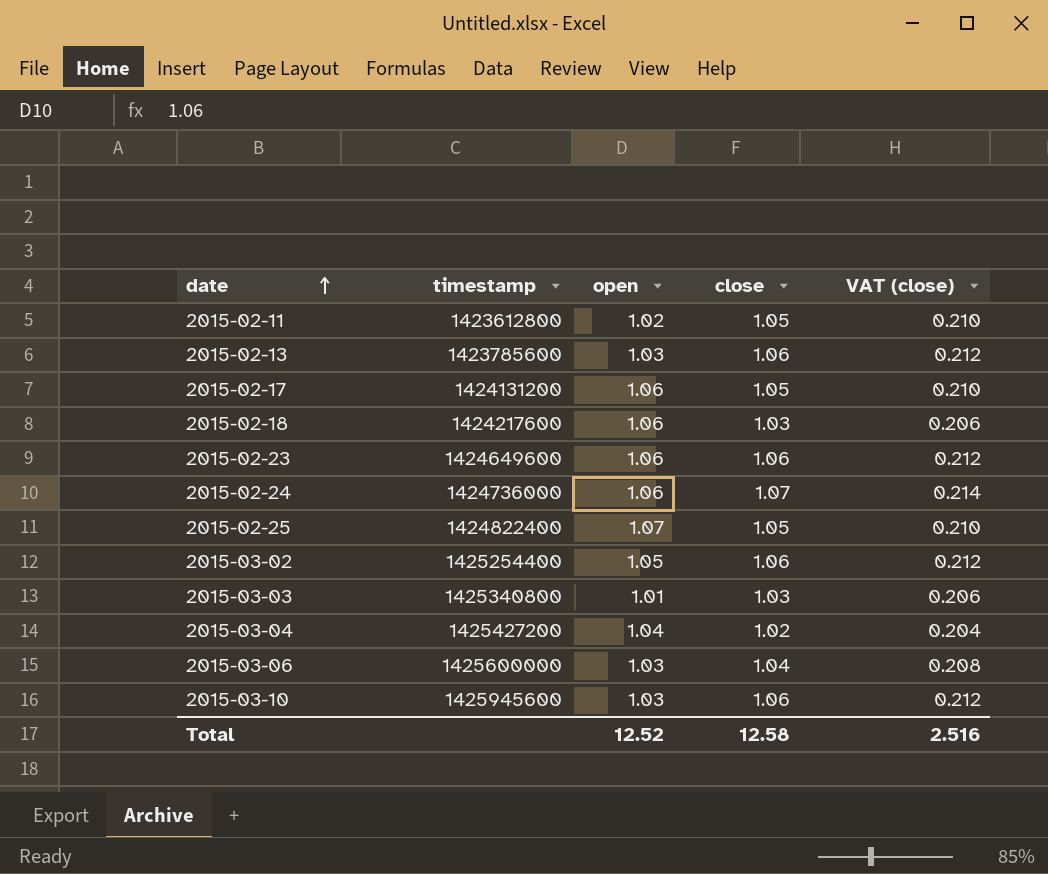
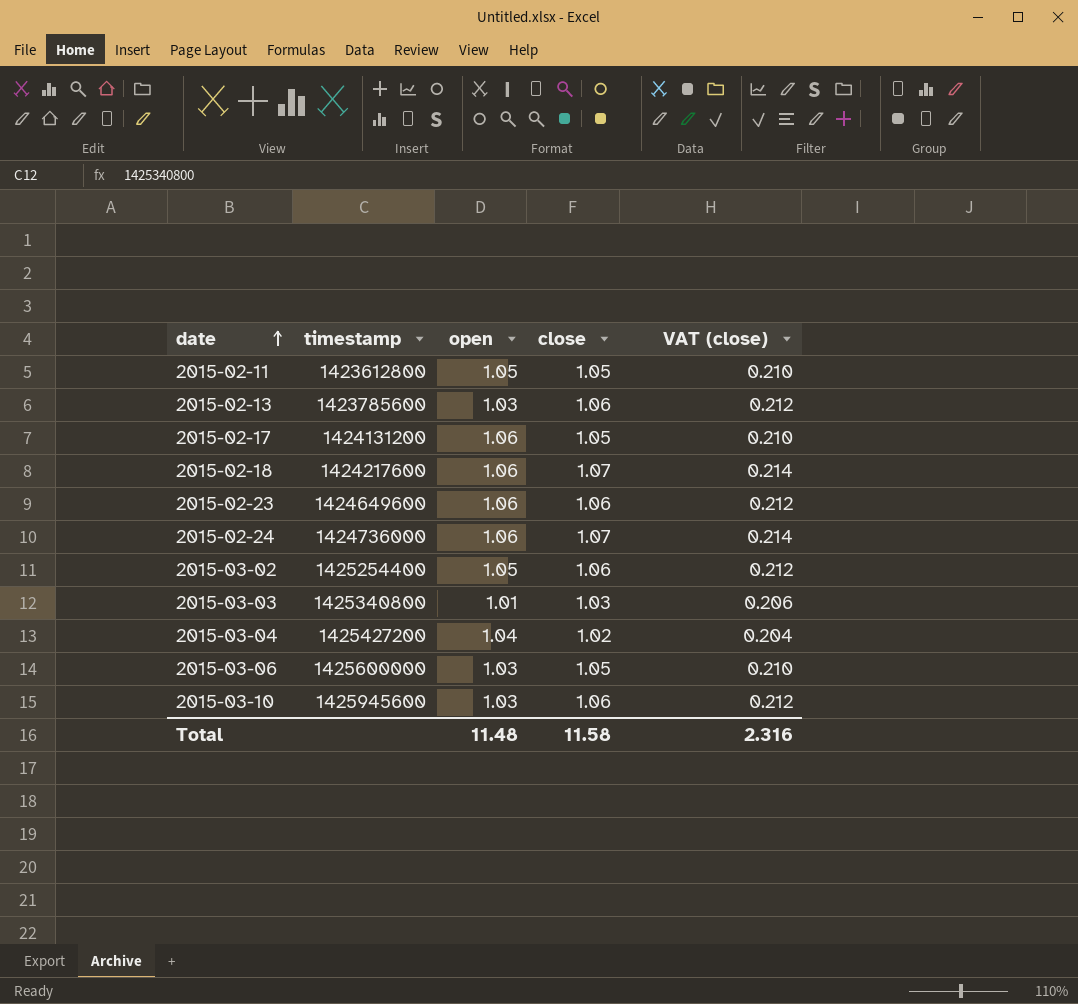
row 2015-02-25: 1424822400 | 1.07 | 1.05 | 0.210 -> none
2015-02-11 | open: 1.02 -> 1.05
2015-02-18 | close: 1.03 -> 1.07
2015-02-18 | VAT (close): 0.206 -> 0.214
2015-03-06 | close: 1.04 -> 1.05
2015-03-06 | VAT (close): 0.208 -> 0.210
Total | open: 12.52 -> 11.48
Total | close: 12.58 -> 11.58
Total | VAT (close): 2.516 -> 2.316

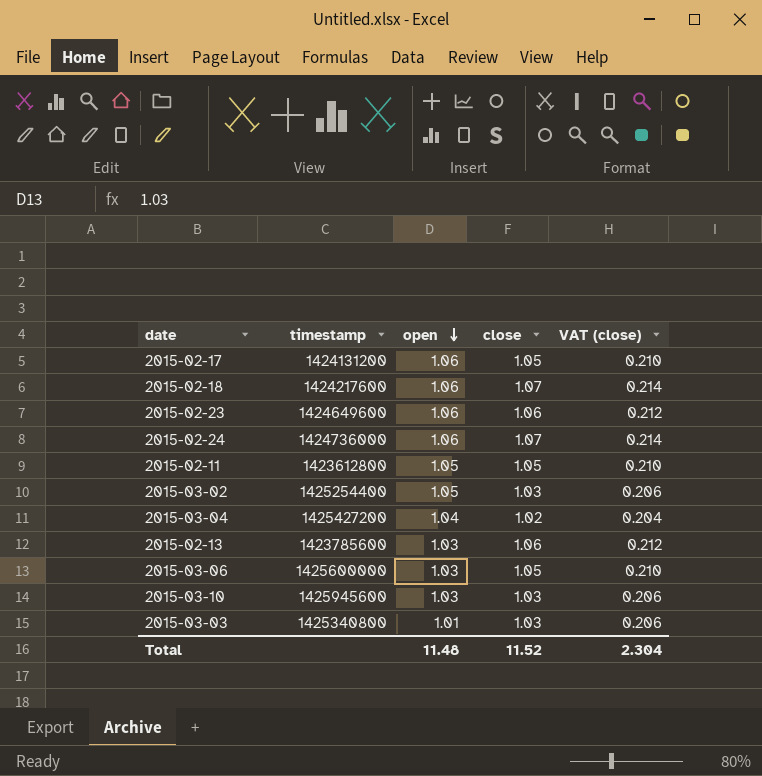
row order: date ascending -> open descending
2015-03-02 | close: 1.06 -> 1.03
2015-03-02 | VAT (close): 0.212 -> 0.206
2015-03-10 | close: 1.06 -> 1.03
2015-03-10 | VAT (close): 0.212 -> 0.206
Total | close: 11.58 -> 11.52
Total | VAT (close): 2.316 -> 2.304

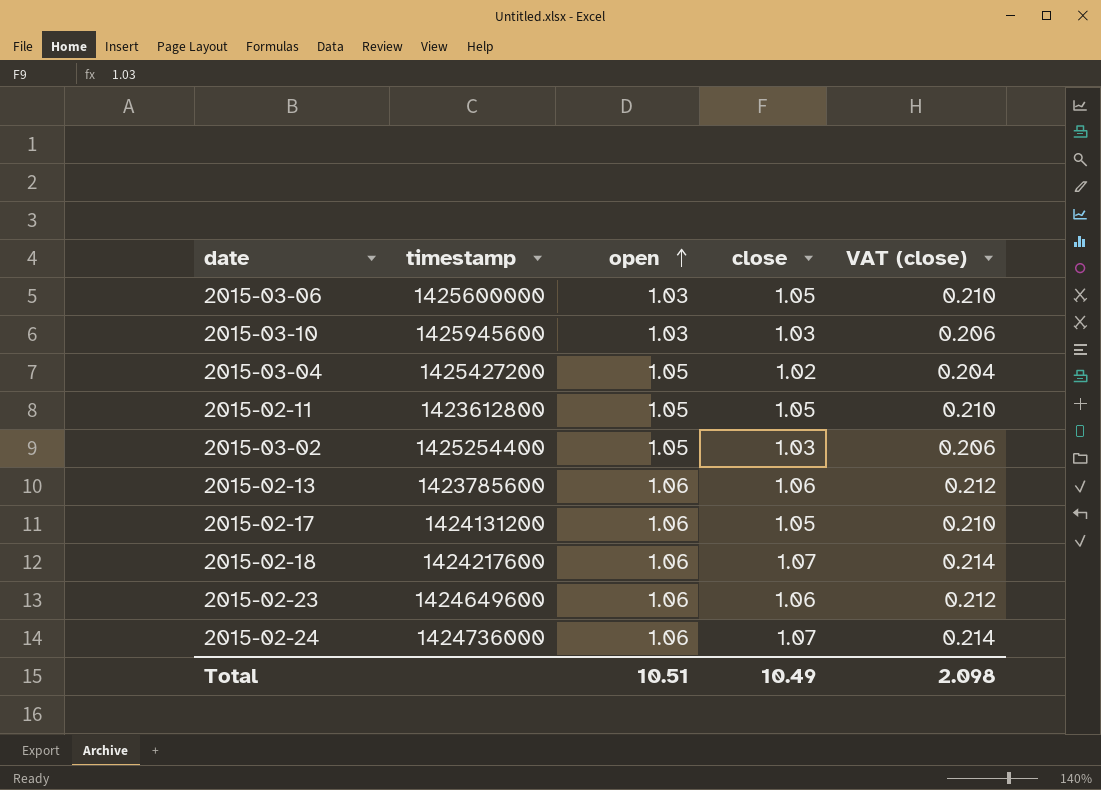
row order: open descending -> open ascending
row 2015-03-03: 1425340800 | 1.01 | 1.03 | 0.206 -> none
2015-03-04 | open: 1.04 -> 1.05
2015-02-13 | open: 1.03 -> 1.06
Total | open: 11.48 -> 10.51
Total | close: 11.52 -> 10.49
Total | VAT (close): 2.304 -> 2.098

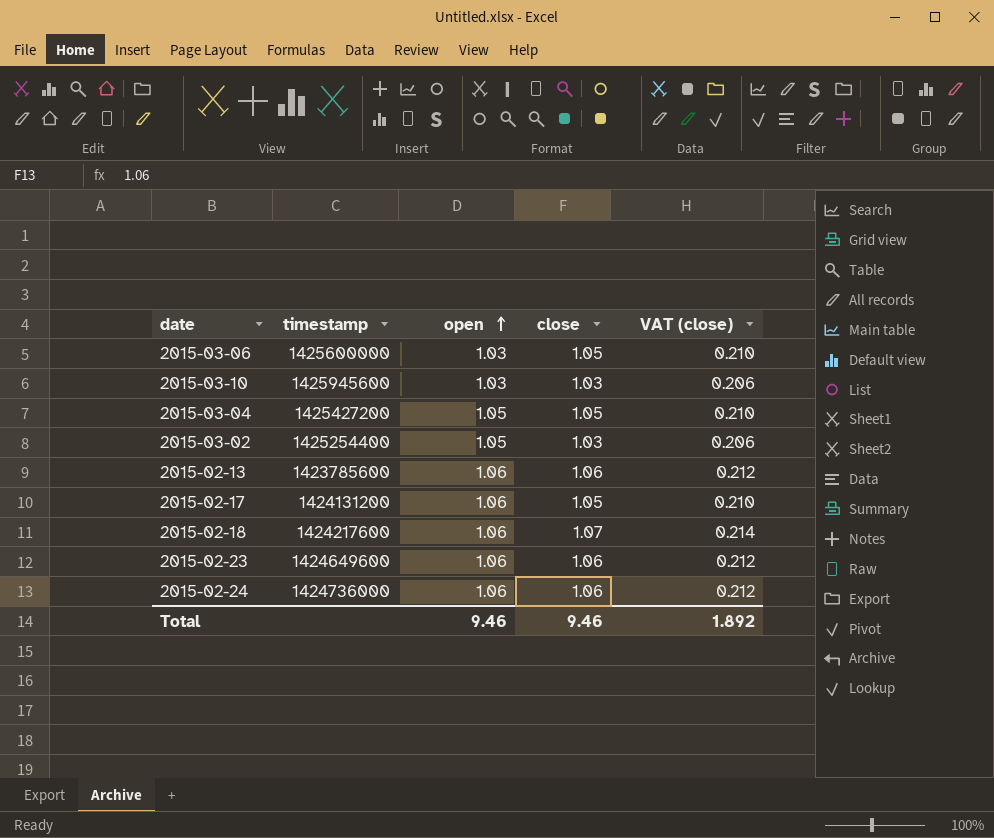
row 2015-02-11: 1423612800 | 1.05 | 1.05 | 0.210 -> none
2015-03-04 | close: 1.02 -> 1.05
2015-03-04 | VAT (close): 0.204 -> 0.210
2015-02-24 | close: 1.07 -> 1.06
2015-02-24 | VAT (close): 0.214 -> 0.212
Total | open: 10.51 -> 9.46
Total | close: 10.49 -> 9.46
Total | VAT (close): 2.098 -> 1.892

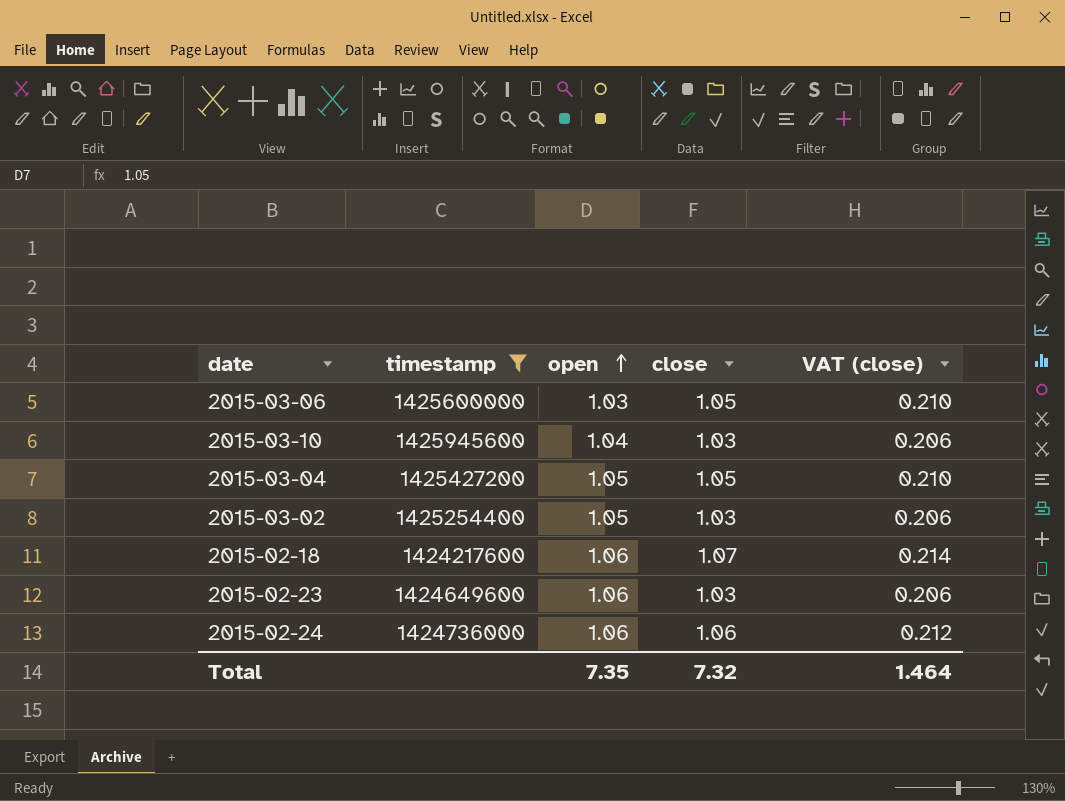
filter: none -> timestamp >= 1424217600
2015-03-10 | open: 1.03 -> 1.04
2015-02-23 | close: 1.06 -> 1.03
2015-02-23 | VAT (close): 0.212 -> 0.206
Total | open: 9.46 -> 7.35
Total | close: 9.46 -> 7.32
Total | VAT (close): 1.892 -> 1.464

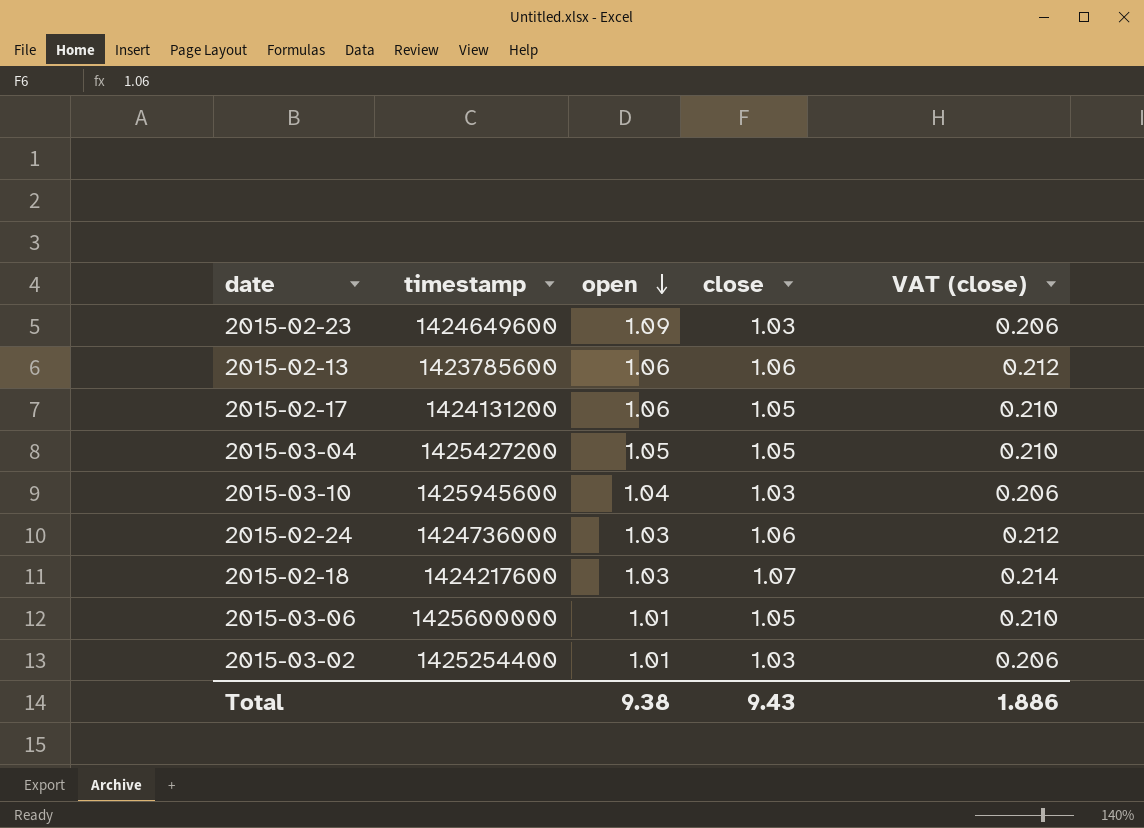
filter: timestamp >= 1424217600 -> none
row order: open ascending -> open descending
2015-02-23 | open: 1.06 -> 1.09
2015-02-24 | open: 1.06 -> 1.03
2015-02-18 | open: 1.06 -> 1.03
2015-03-06 | open: 1.03 -> 1.01
2015-03-02 | open: 1.05 -> 1.01
Total | open: 7.35 -> 9.38
Total | close: 7.32 -> 9.43
Total | VAT (close): 1.464 -> 1.886

